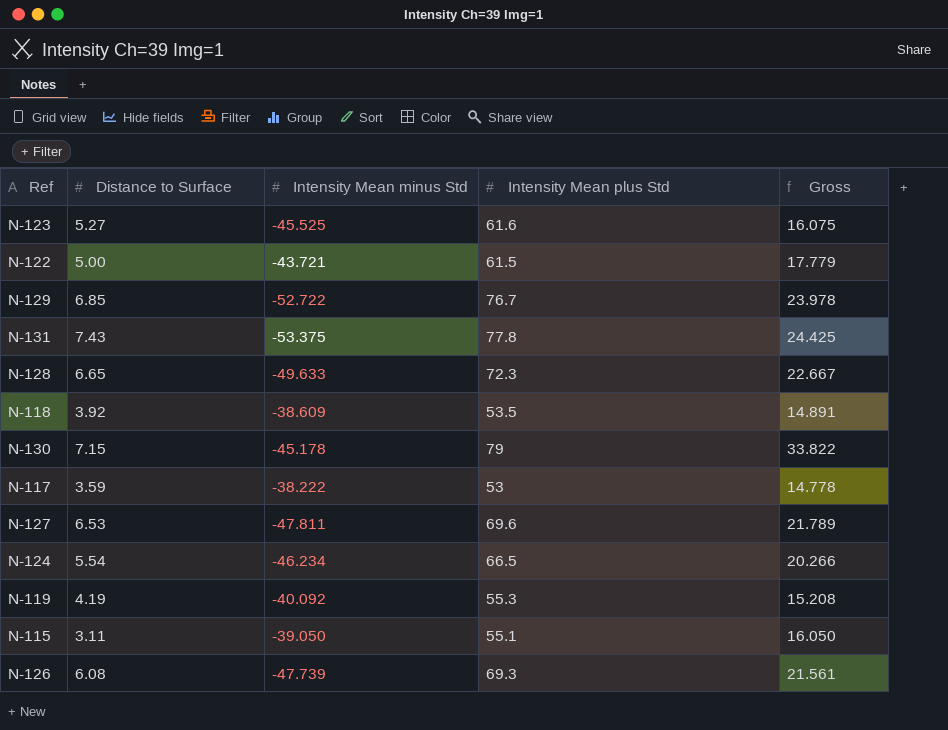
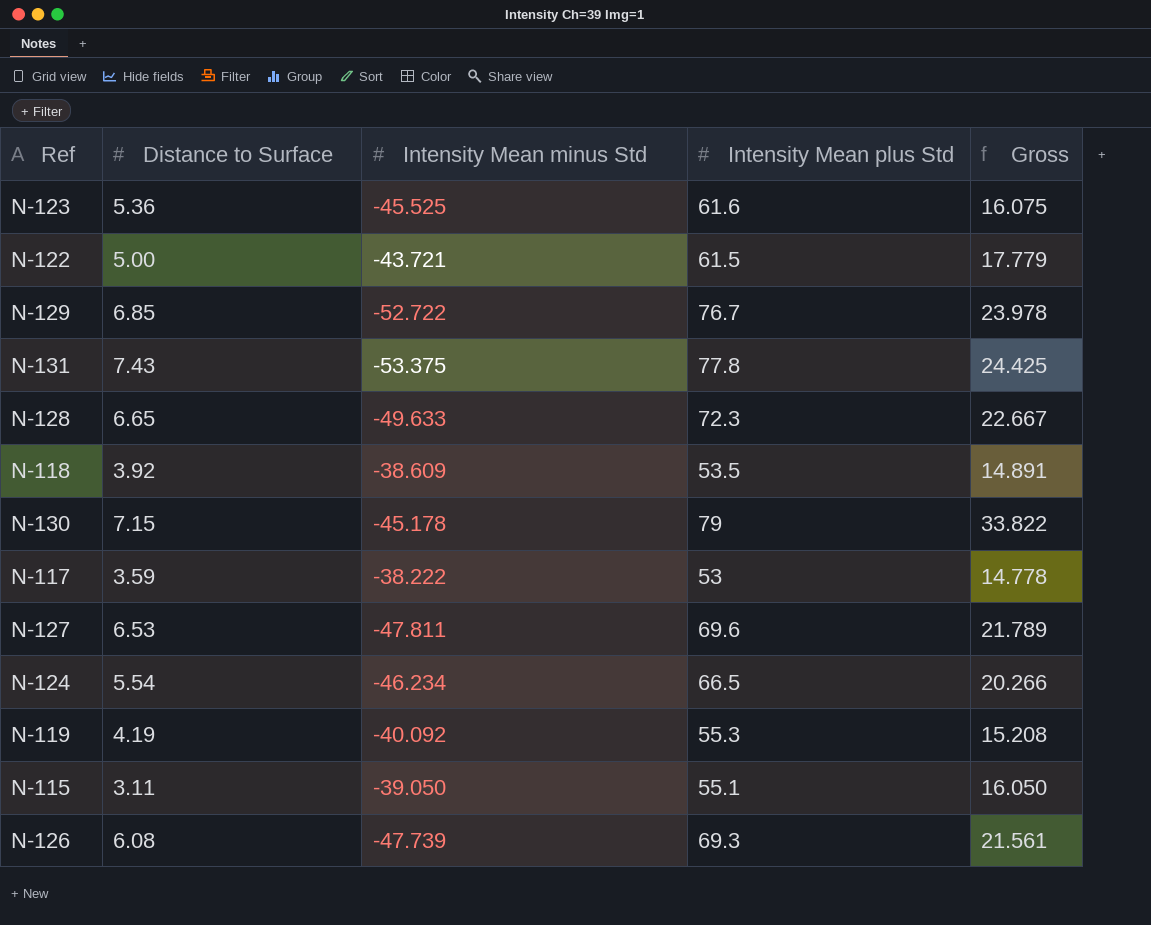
N-123 | Distance to Surface: 5.27 -> 5.36

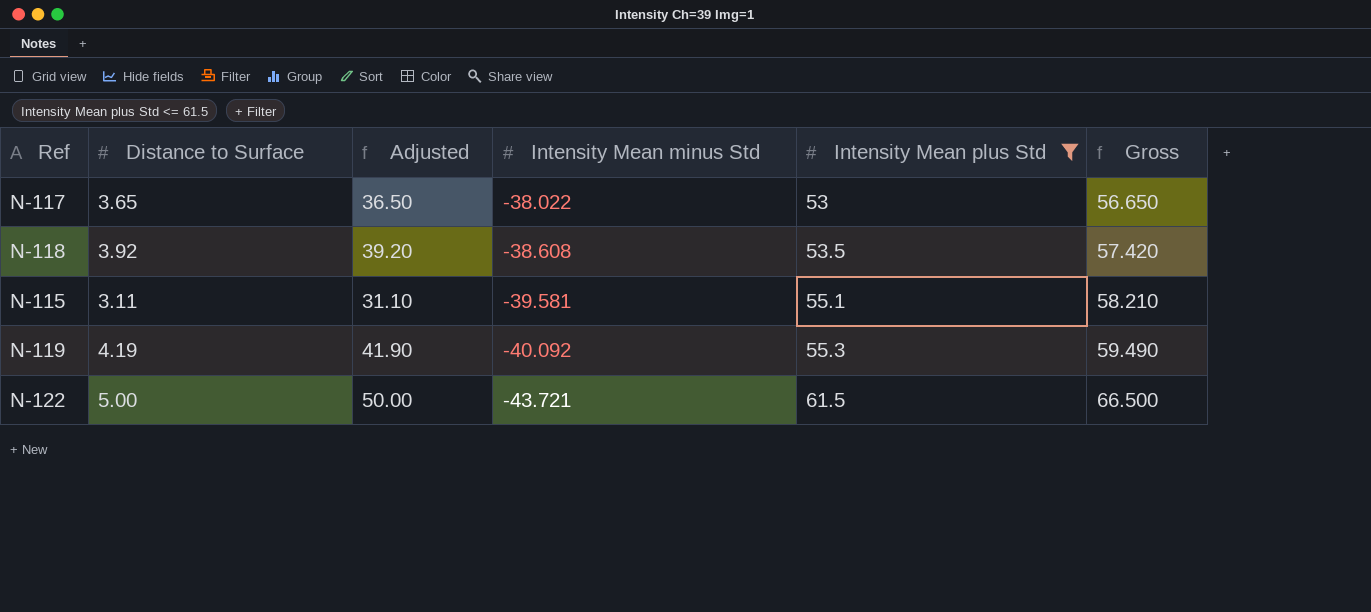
filter: none -> Intensity Mean plus Std <= 61.5
row order: none -> Intensity Mean minus Std descending
column Adjusted | formula: none -> [Distance to Surface] * 10
column Gross | formula: [Intensity Mean minus Std] + [Intensity Mean plus Std] -> [Distance to Surface] + [Intensity Mean plus Std]
N-117 | Distance to Surface: 3.59 -> 3.65
N-117 | Intensity Mean minus Std: -38.222 -> -38.022
N-118 | Intensity Mean minus Std: -38.609 -> -38.608
N-115 | Intensity Mean minus Std: -39.050 -> -39.581

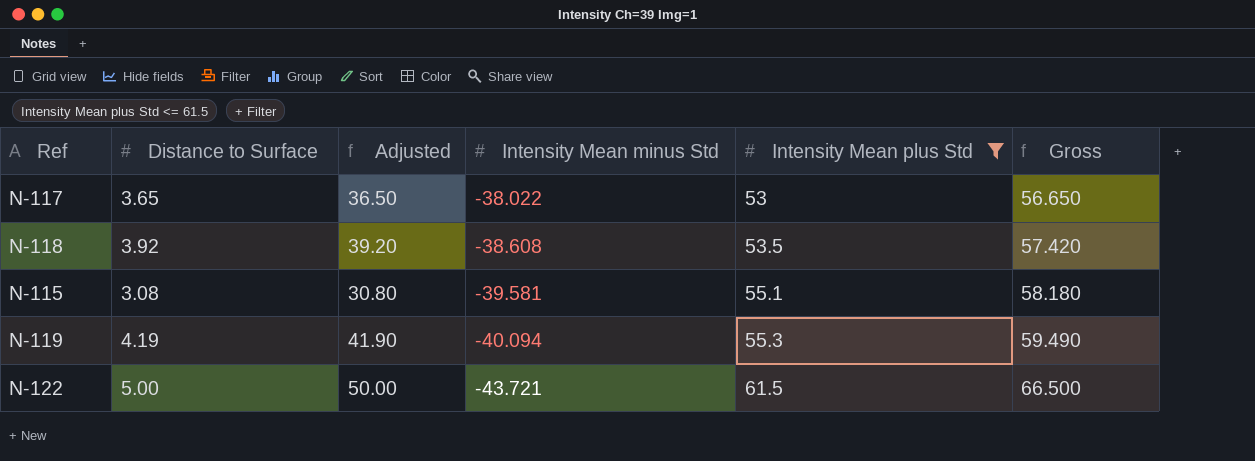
N-115 | Distance to Surface: 3.11 -> 3.08
N-115 | Adjusted: 31.10 -> 30.80
N-115 | Gross: 58.210 -> 58.180
N-119 | Intensity Mean minus Std: -40.092 -> -40.094

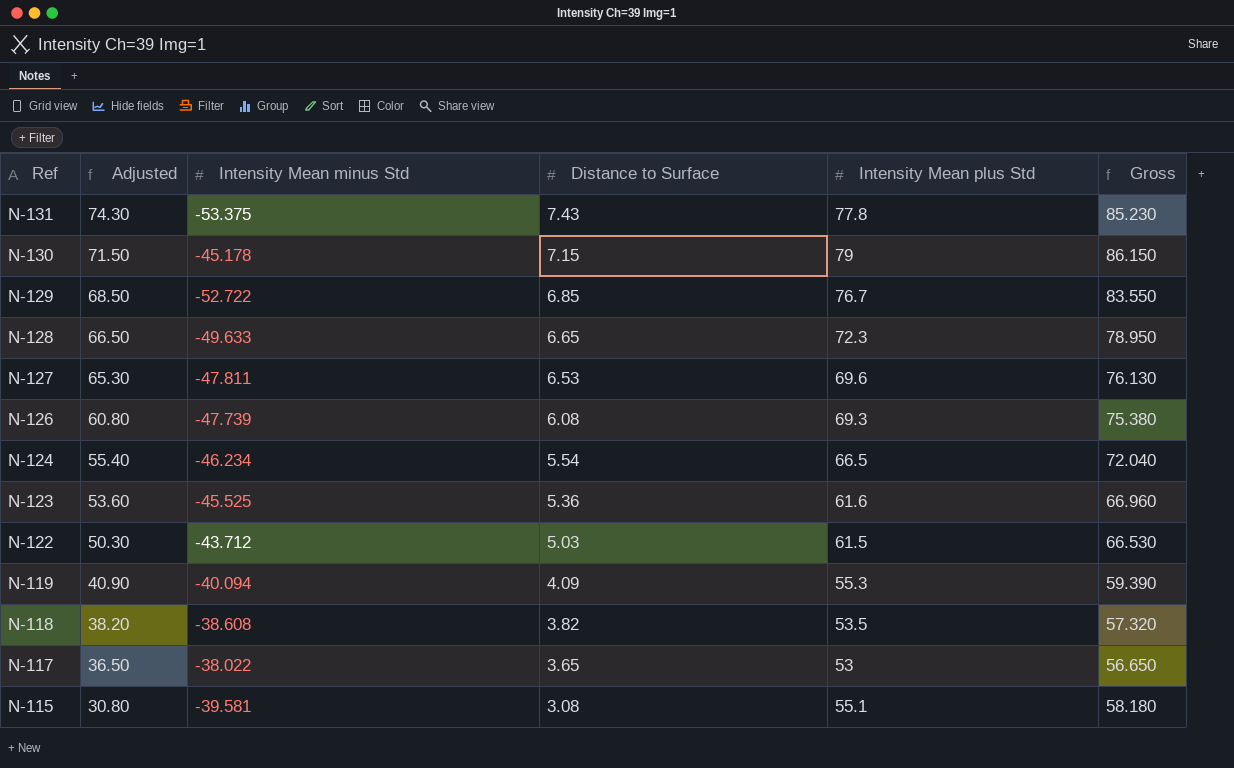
filter: Intensity Mean plus Std <= 61.5 -> none
row order: Intensity Mean minus Std descending -> Ref descending
column Distance to Surface | position: 2 -> 4
N-122 | Adjusted: 50.00 -> 50.30
N-122 | Intensity Mean minus Std: -43.721 -> -43.712
N-122 | Distance to Surface: 5.00 -> 5.03
N-122 | Gross: 66.500 -> 66.530
N-119 | Adjusted: 41.90 -> 40.90
N-119 | Distance to Surface: 4.19 -> 4.09
N-119 | Gross: 59.490 -> 59.390
N-118 | Adjusted: 39.20 -> 38.20
N-118 | Distance to Surface: 3.92 -> 3.82
N-118 | Gross: 57.420 -> 57.320

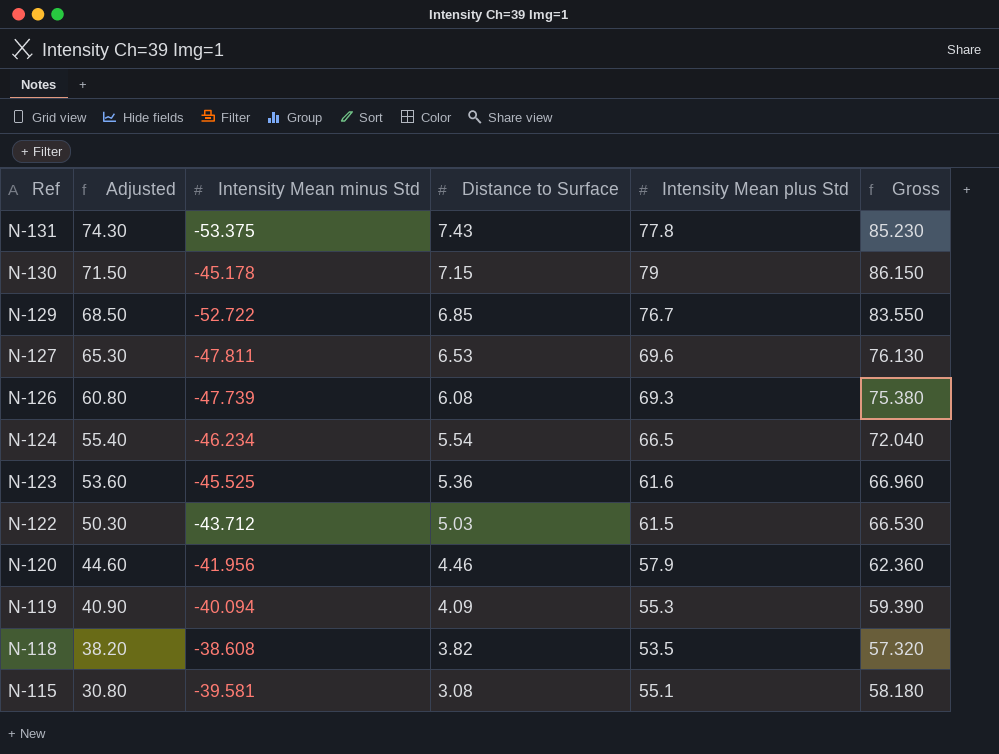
row N-128: 66.50 | -49.633 | 6.65 | 72.3 | 78.950 -> none
row N-117: 36.50 | -38.022 | 3.65 | 53 | 56.650 -> none
row N-120: none -> 44.60 | -41.956 | 4.46 | 57.9 | 62.360

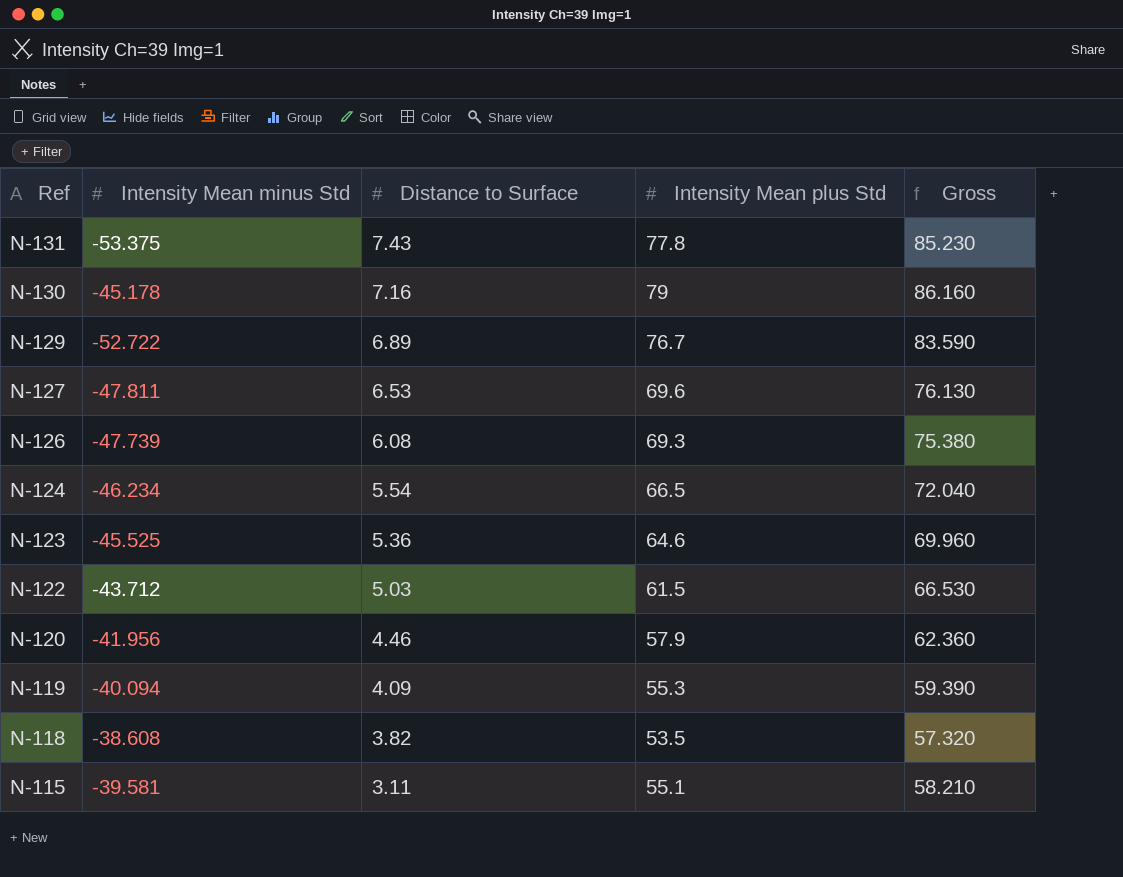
column Adjusted | formula: [Distance to Surface] * 10 -> none
N-130 | Distance to Surface: 7.15 -> 7.16
N-130 | Gross: 86.150 -> 86.160
N-129 | Distance to Surface: 6.85 -> 6.89
N-129 | Gross: 83.550 -> 83.590
N-123 | Intensity Mean plus Std: 61.6 -> 64.6
N-123 | Gross: 66.960 -> 69.960
N-115 | Distance to Surface: 3.08 -> 3.11
N-115 | Gross: 58.180 -> 58.210

